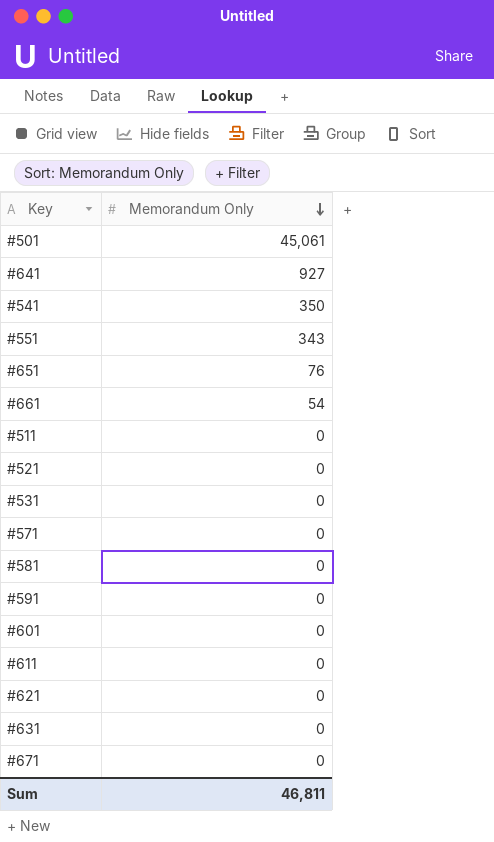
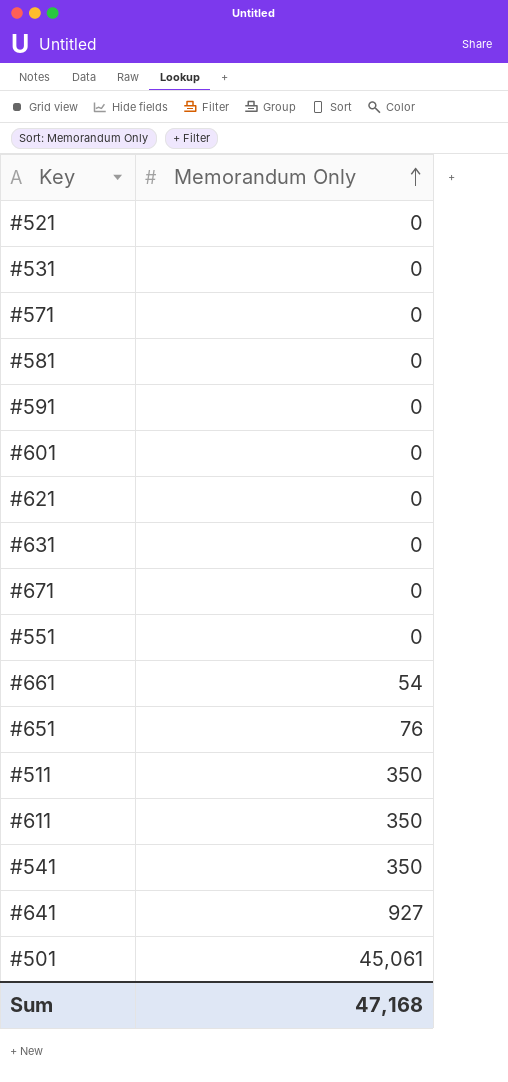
row order: Memorandum Only descending -> Memorandum Only ascending
#551 | Memorandum Only: 343 -> 0
#511 | Memorandum Only: 0 -> 350
#611 | Memorandum Only: 0 -> 350
Sum | Memorandum Only: 46,811 -> 47,168

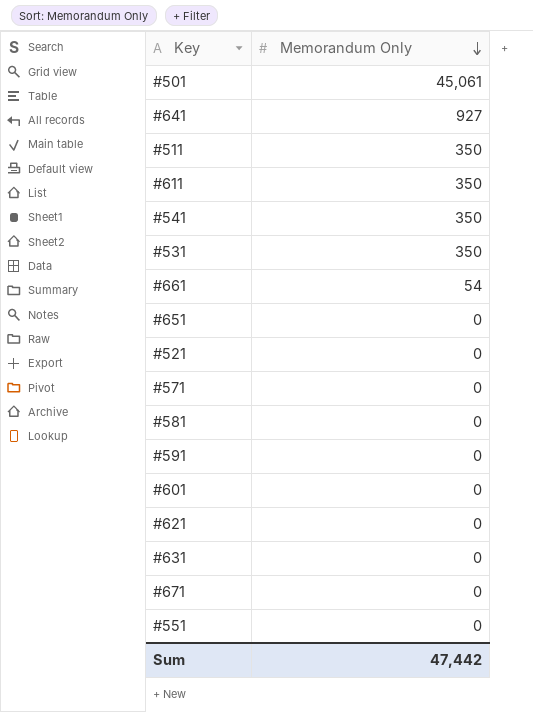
row order: Memorandum Only ascending -> Memorandum Only descending
#531 | Memorandum Only: 0 -> 350
#651 | Memorandum Only: 76 -> 0
Sum | Memorandum Only: 47,168 -> 47,442

